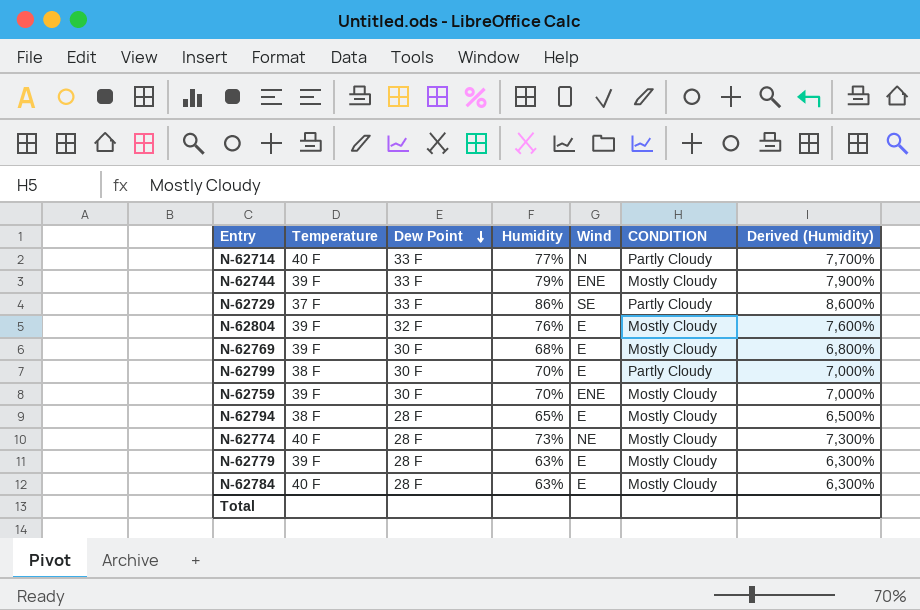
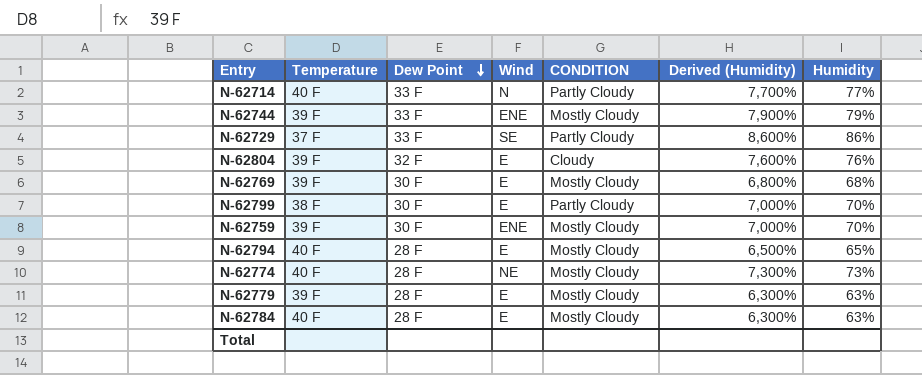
column Humidity | position: 4 -> 7
N-62804 | CONDITION: Mostly Cloudy -> Cloudy
N-62794 | Temperature: 38 F -> 40 F

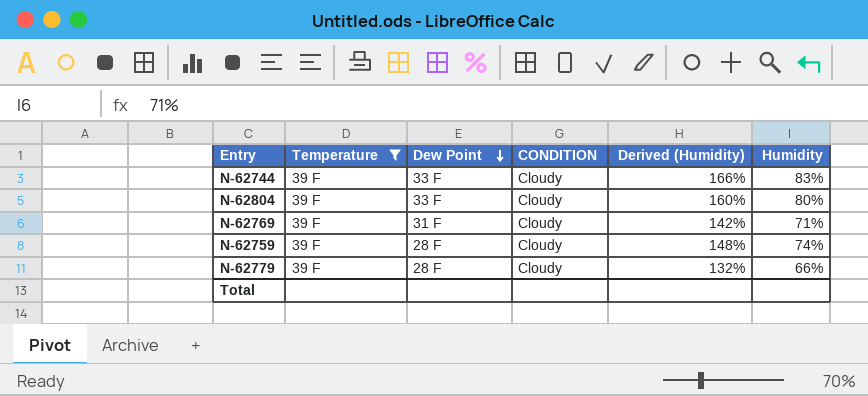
filter: none -> Temperature = 39 F
column Wind | position: 4 -> none
column Derived (Humidity) | formula: [Humidity] * 100 -> [Humidity] * 2
N-62744 | CONDITION: Mostly Cloudy -> Cloudy
N-62744 | Humidity: 79% -> 83%
N-62804 | Dew Point: 32 F -> 33 F
N-62804 | Humidity: 76% -> 80%
N-62769 | Dew Point: 30 F -> 31 F
N-62769 | CONDITION: Mostly Cloudy -> Cloudy
N-62769 | Humidity: 68% -> 71%
N-62759 | Dew Point: 30 F -> 28 F
N-62759 | CONDITION: Mostly Cloudy -> Cloudy
N-62759 | Humidity: 70% -> 74%
N-62779 | CONDITION: Mostly Cloudy -> Cloudy
N-62779 | Humidity: 63% -> 66%

